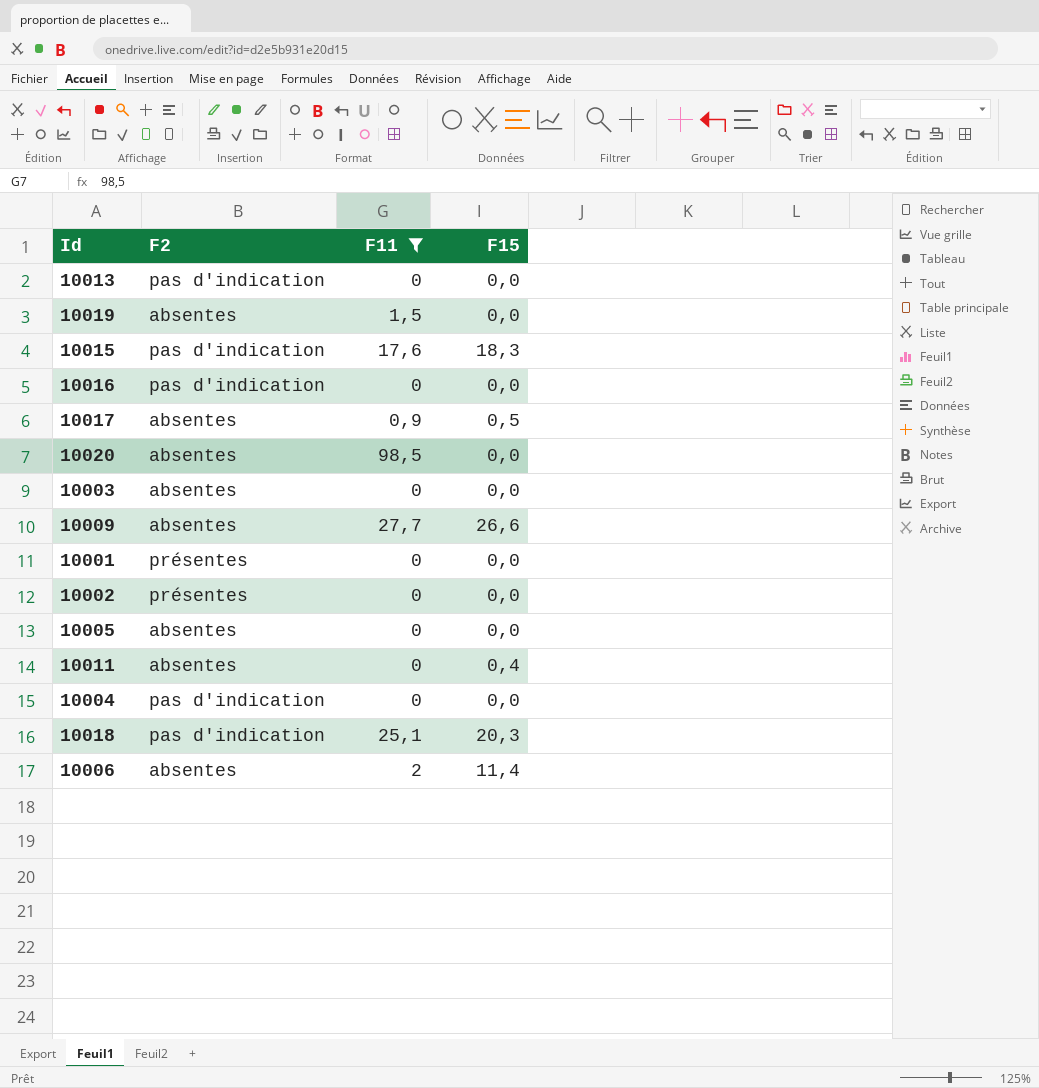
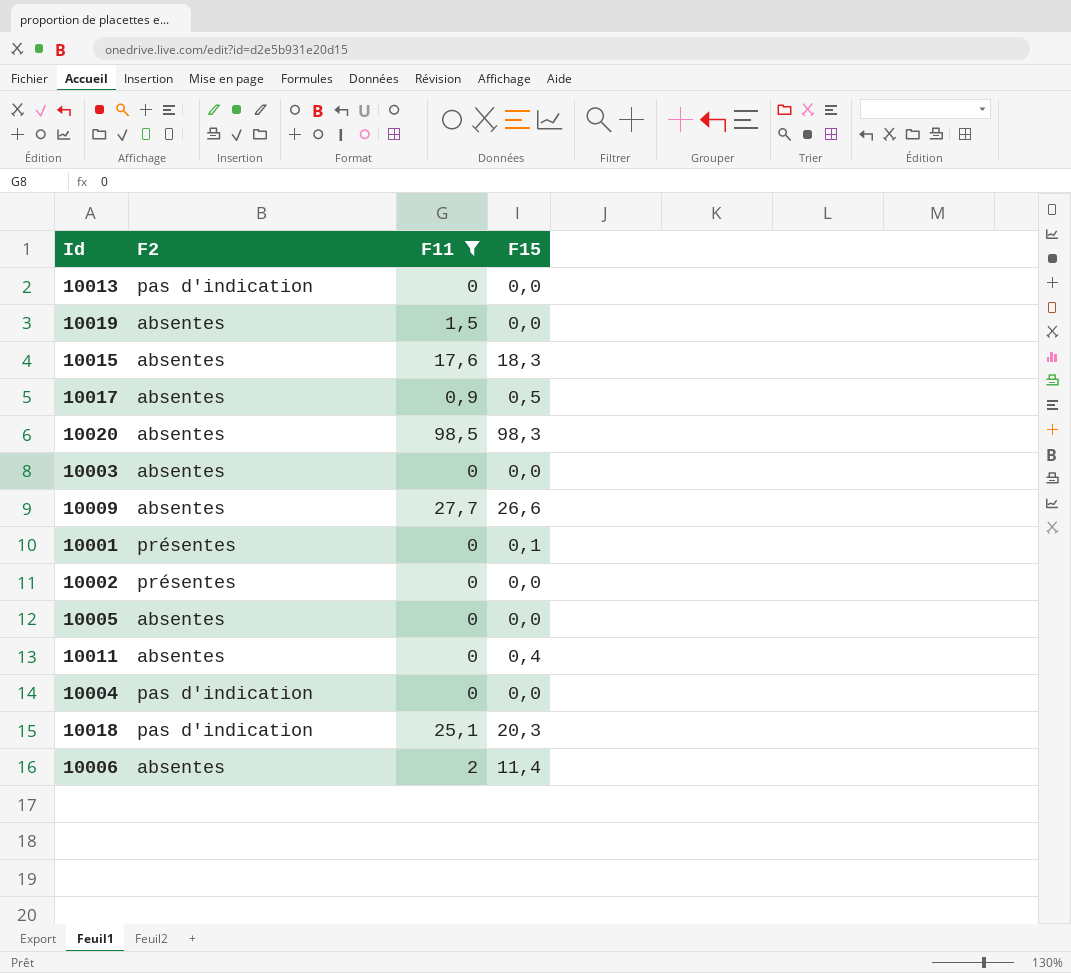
row 10016: pas d'indication | 0 | 0,0 -> none
10015 | F2: pas d'indication -> absentes
10020 | F15: 0,0 -> 98,3
10001 | F15: 0,0 -> 0,1

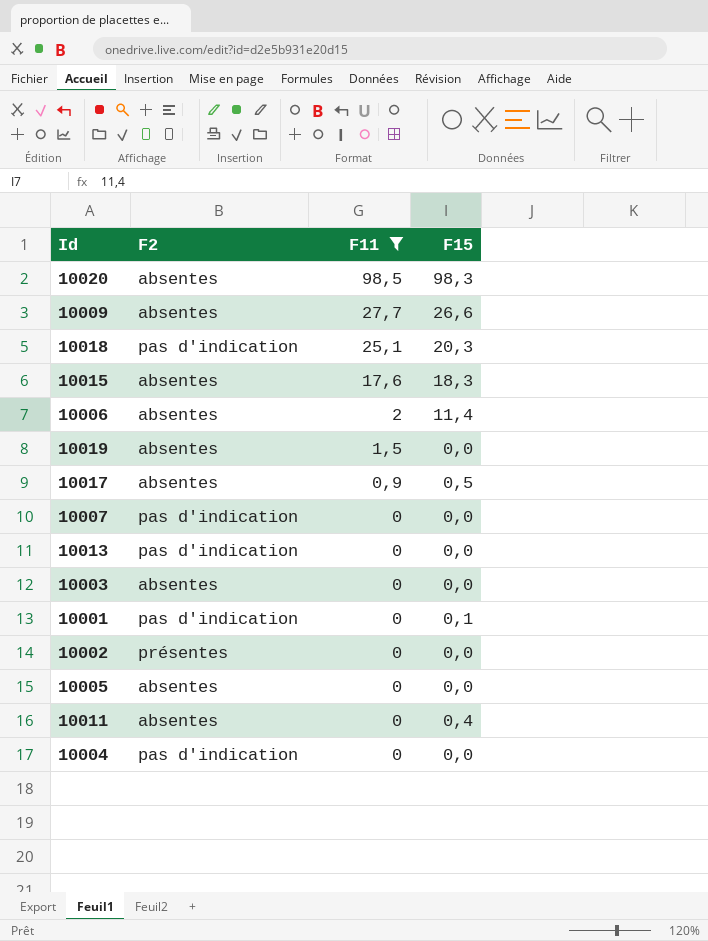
row order: none -> F11 descending
row 10007: none -> pas d'indication | 0 | 0,0
10001 | F2: présentes -> pas d'indication

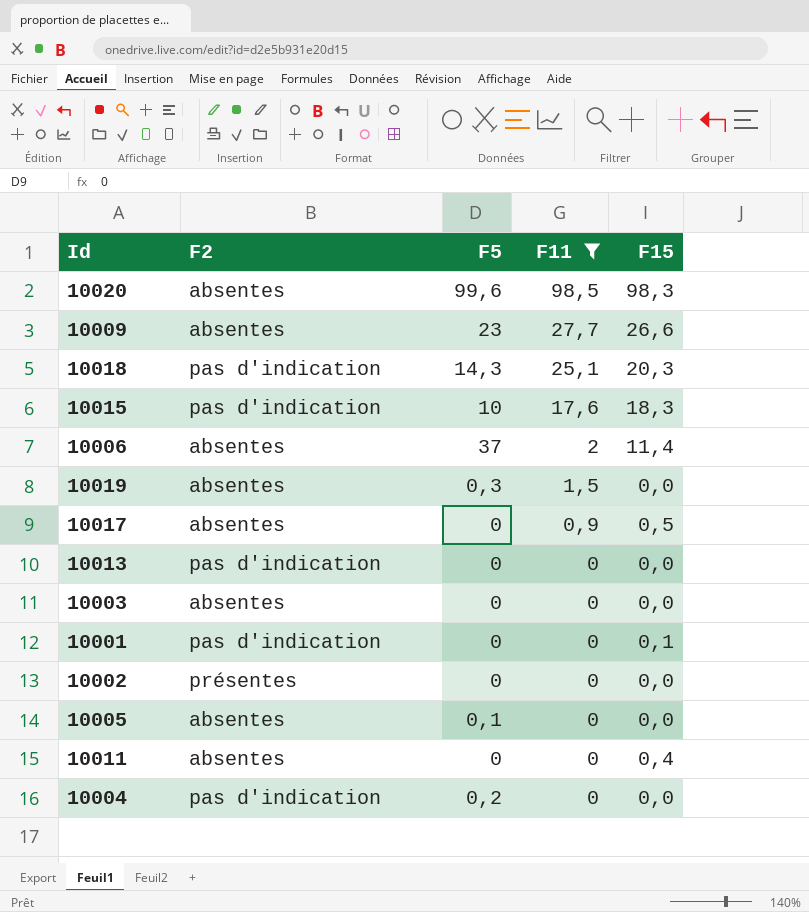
column F5 | position: none -> 3
row 10007: pas d'indication | 0 | 0,0 -> none
10015 | F2: absentes -> pas d'indication

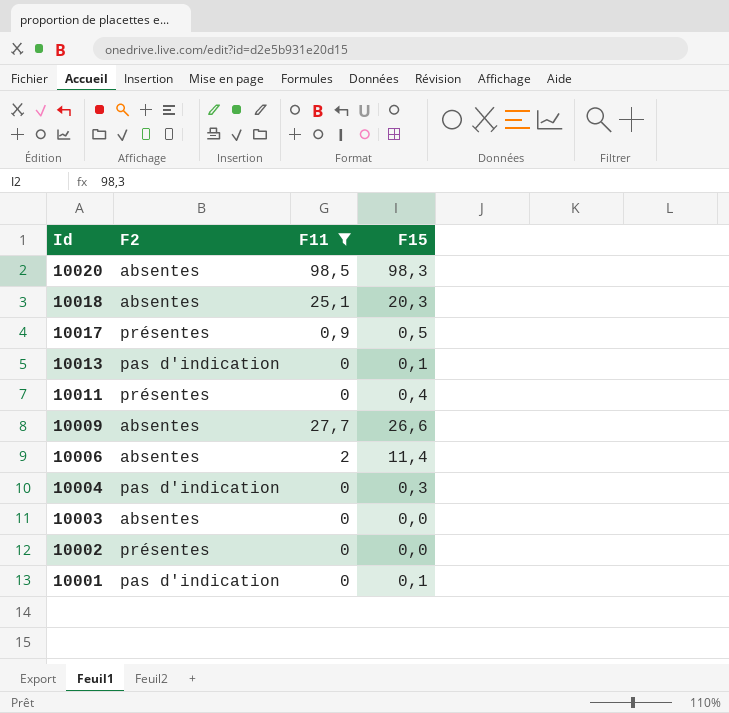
row order: F11 descending -> Id descending
column F5 | position: 3 -> none
row 10015: pas d'indication | 10 | 17,6 | 18,3 -> none
row 10019: absentes | 0,3 | 1,5 | 0,0 -> none
row 10005: absentes | 0,1 | 0 | 0,0 -> none
10018 | F2: pas d'indication -> absentes
10017 | F2: absentes -> présentes
10013 | F15: 0,0 -> 0,1
10011 | F2: absentes -> présentes
10004 | F15: 0,0 -> 0,3

